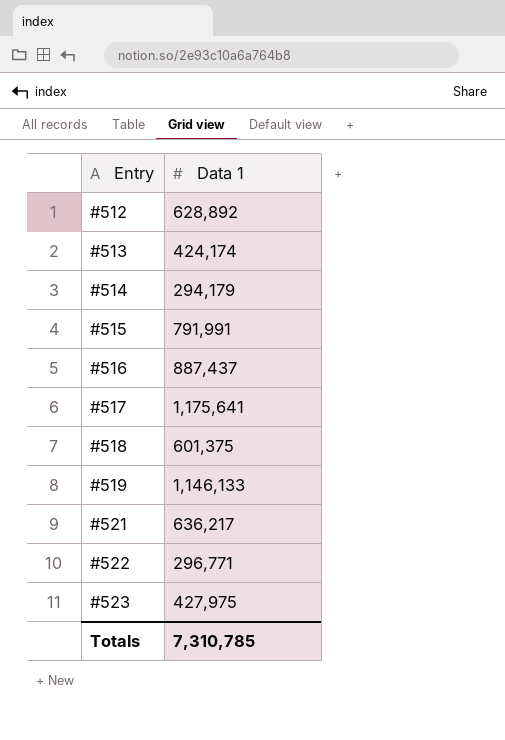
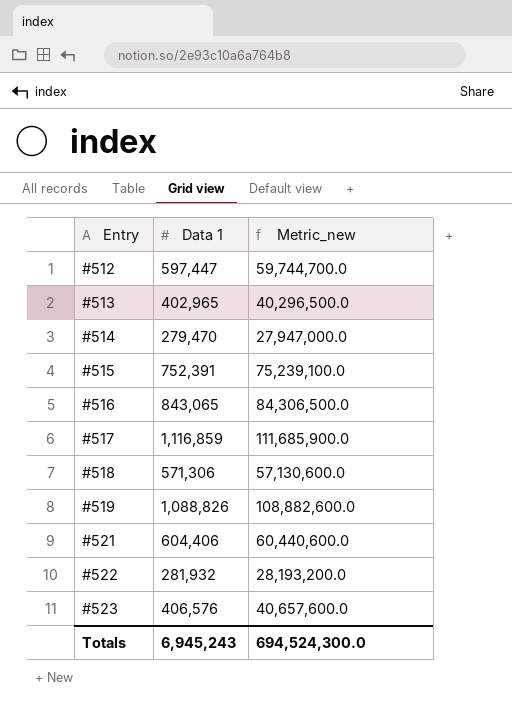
column Metric_new | formula: none -> [Data 1] * 100
#512 | Data 1: 628,892 -> 597,447
#513 | Data 1: 424,174 -> 402,965
#514 | Data 1: 294,179 -> 279,470
#515 | Data 1: 791,991 -> 752,391
#516 | Data 1: 887,437 -> 843,065
#517 | Data 1: 1,175,641 -> 1,116,859
#518 | Data 1: 601,375 -> 571,306
#519 | Data 1: 1,146,133 -> 1,088,826
#521 | Data 1: 636,217 -> 604,406
#522 | Data 1: 296,771 -> 281,932
#523 | Data 1: 427,975 -> 406,576
Totals | Data 1: 7,310,785 -> 6,945,243

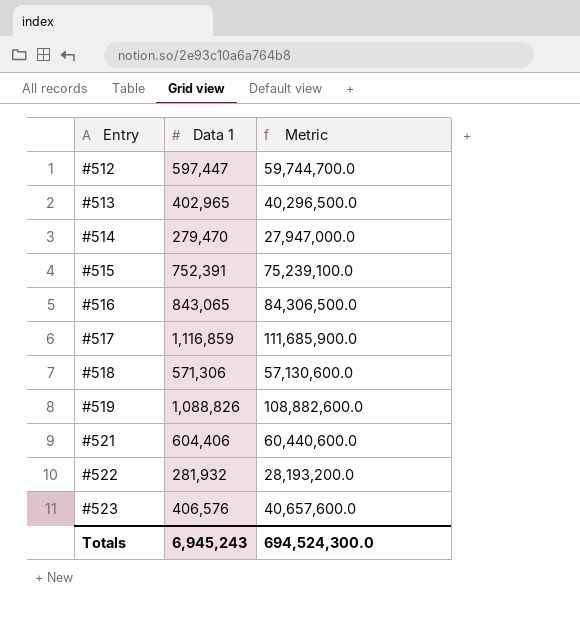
column name: Metric_new -> Metric

